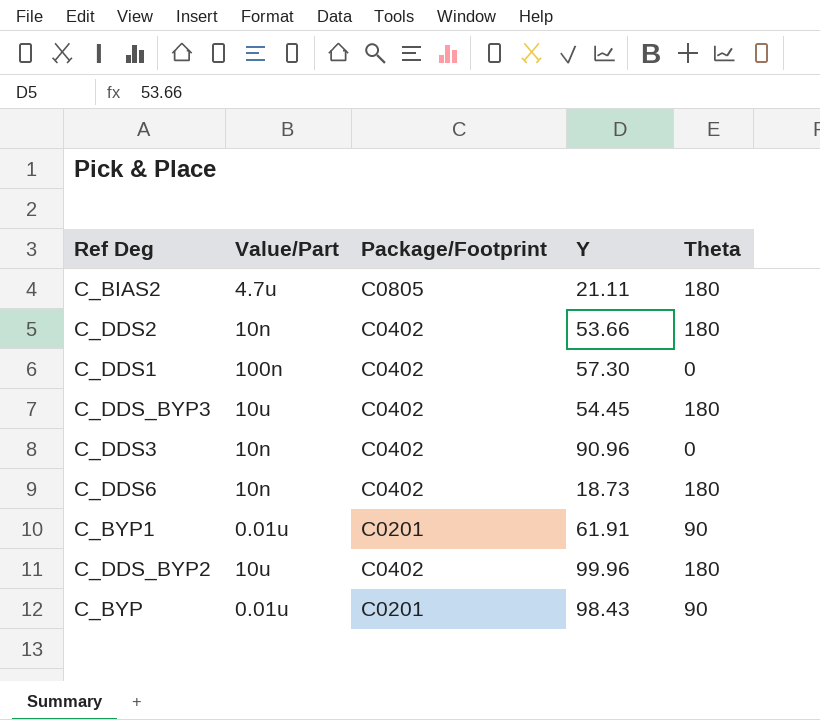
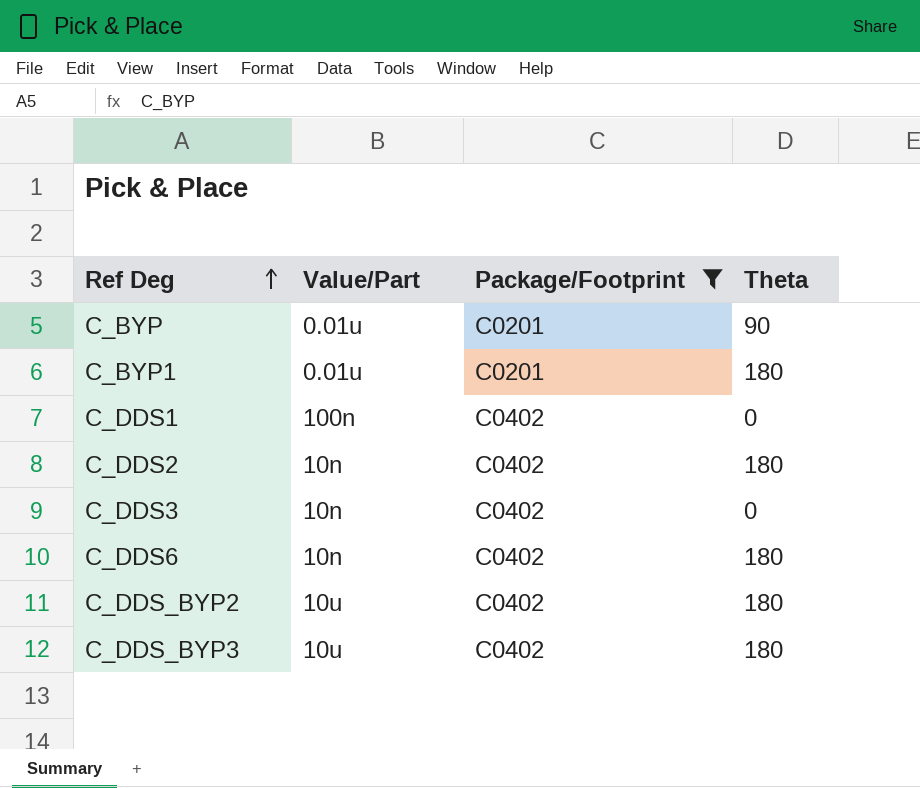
filter: none -> Package/Footprint != C0805
row order: none -> Ref Deg ascending
column Y | position: 4 -> none
C_BYP1 | Theta: 90 -> 180

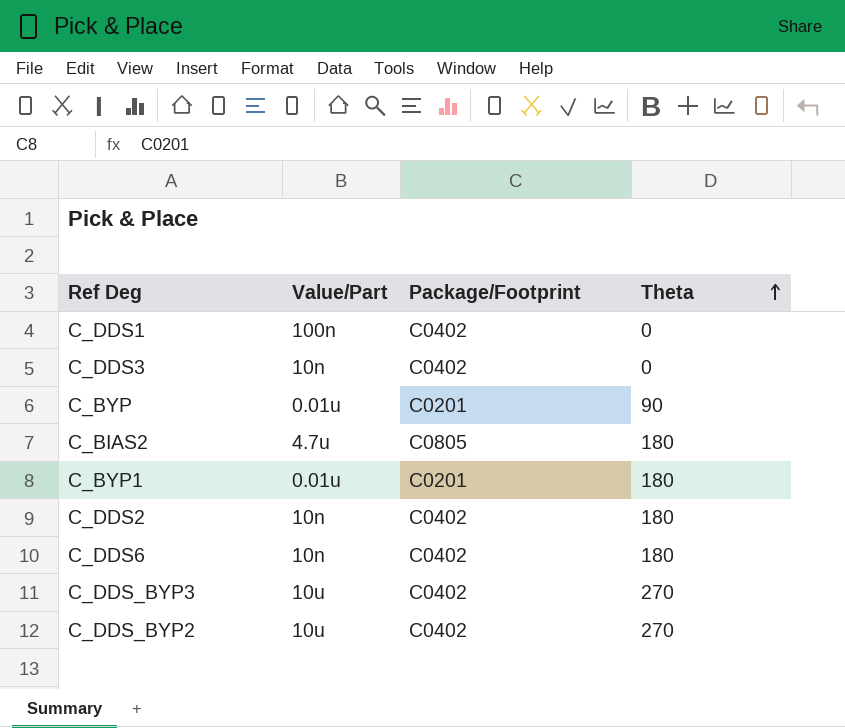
filter: Package/Footprint != C0805 -> none
row order: Ref Deg ascending -> Theta ascending
C_DDS_BYP3 | Theta: 180 -> 270
C_DDS_BYP2 | Theta: 180 -> 270

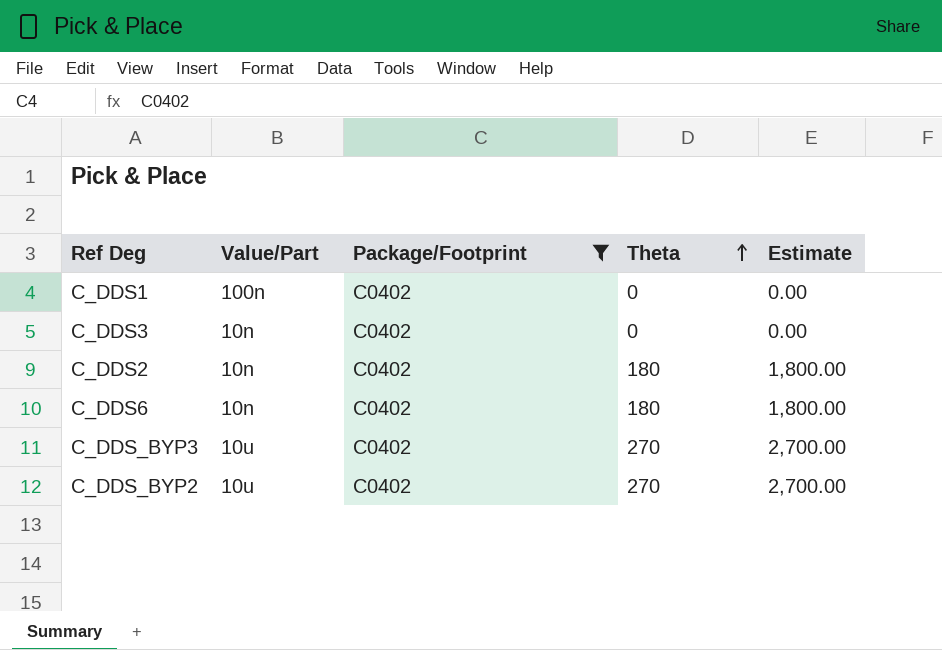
filter: none -> Package/Footprint = C0402
column Estimate | formula: none -> [Theta] * 10

